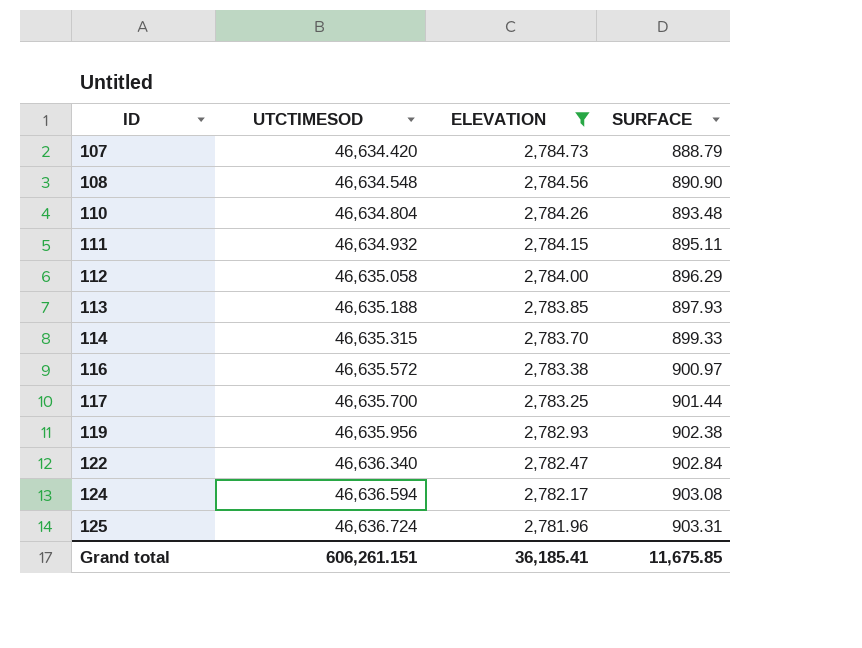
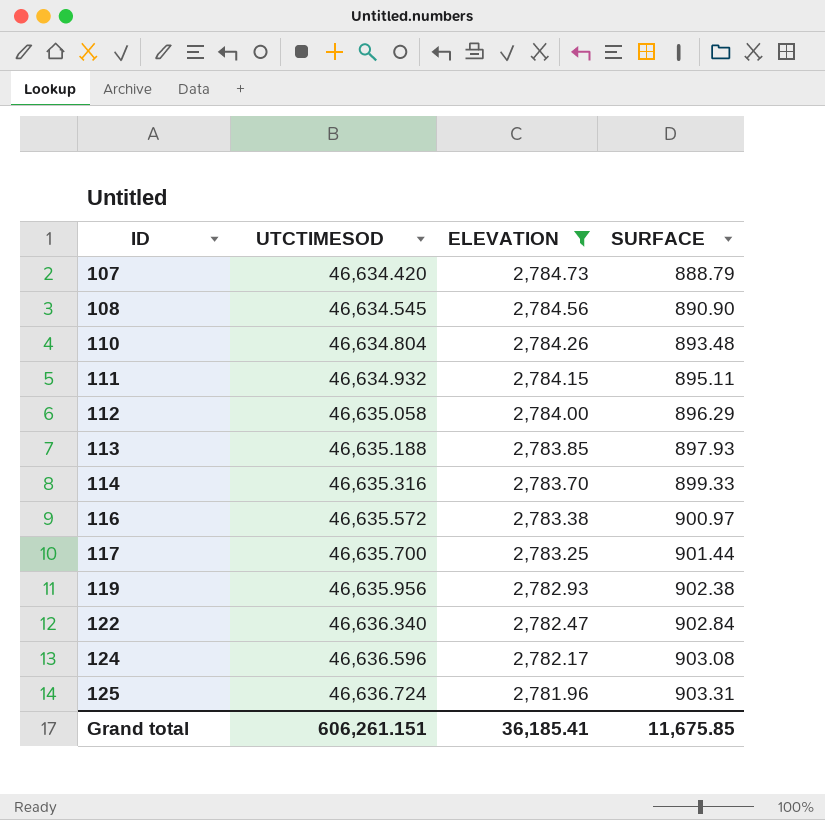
108 | UTCTIMESOD: 46,634.548 -> 46,634.545
114 | UTCTIMESOD: 46,635.315 -> 46,635.316
124 | UTCTIMESOD: 46,636.594 -> 46,636.596

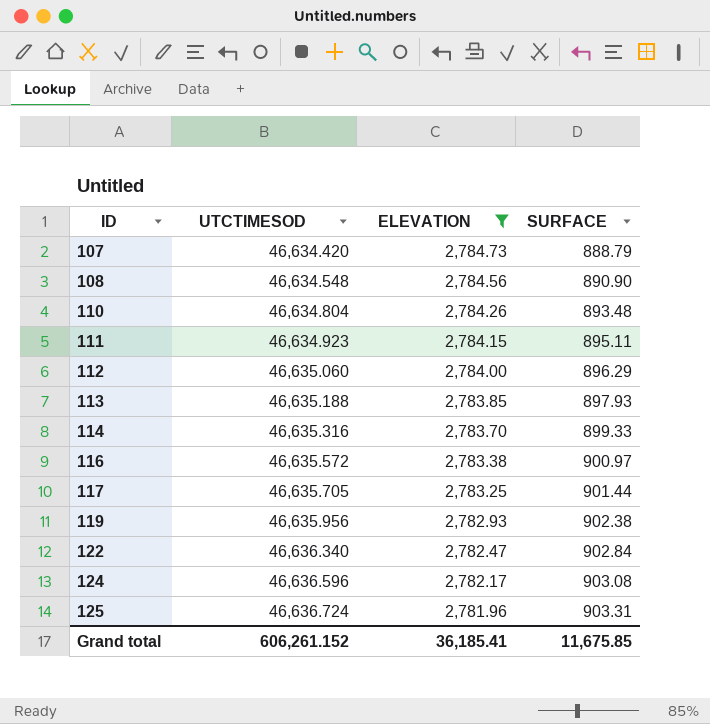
108 | UTCTIMESOD: 46,634.545 -> 46,634.548
111 | UTCTIMESOD: 46,634.932 -> 46,634.923
112 | UTCTIMESOD: 46,635.058 -> 46,635.060
117 | UTCTIMESOD: 46,635.700 -> 46,635.705
Grand total | UTCTIMESOD: 606,261.151 -> 606,261.152

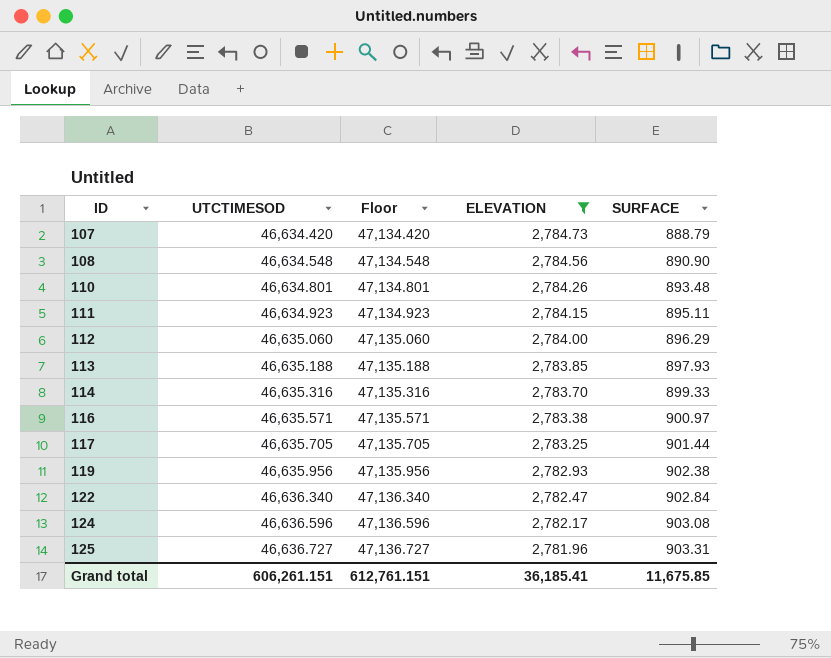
column Floor | formula: none -> [UTCTIMESOD] + 500
110 | UTCTIMESOD: 46,634.804 -> 46,634.801
116 | UTCTIMESOD: 46,635.572 -> 46,635.571
125 | UTCTIMESOD: 46,636.724 -> 46,636.727
Grand total | UTCTIMESOD: 606,261.152 -> 606,261.151

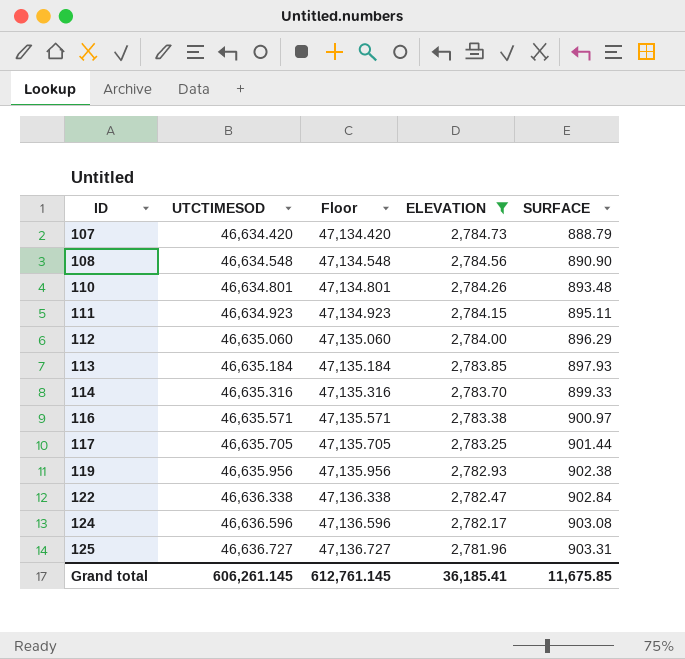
113 | UTCTIMESOD: 46,635.188 -> 46,635.184
113 | Floor: 47,135.188 -> 47,135.184
122 | UTCTIMESOD: 46,636.340 -> 46,636.338
122 | Floor: 47,136.340 -> 47,136.338
Grand total | UTCTIMESOD: 606,261.151 -> 606,261.145
Grand total | Floor: 612,761.151 -> 612,761.145

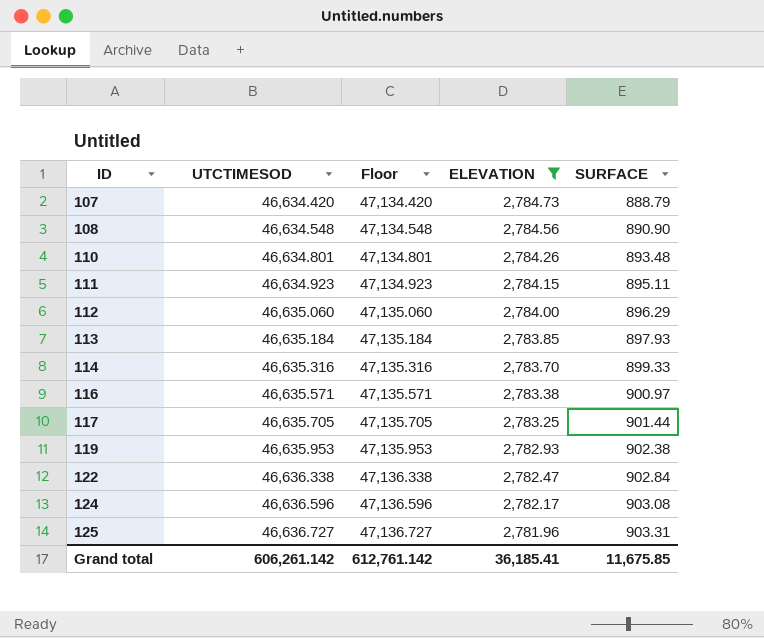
119 | UTCTIMESOD: 46,635.956 -> 46,635.953
119 | Floor: 47,135.956 -> 47,135.953
Grand total | UTCTIMESOD: 606,261.145 -> 606,261.142
Grand total | Floor: 612,761.145 -> 612,761.142

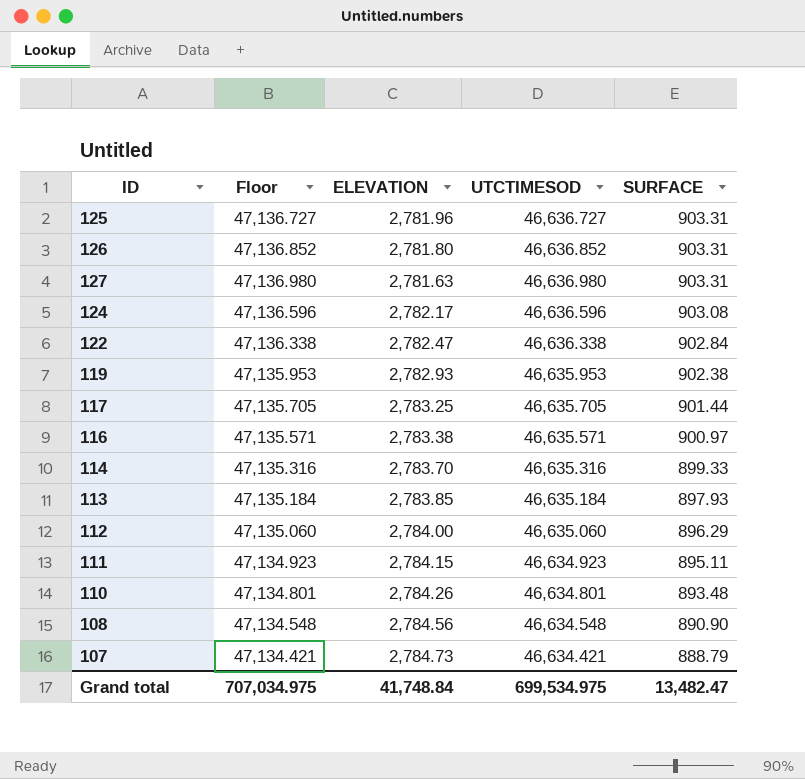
filter: ELEVATION >= 2,781.96 -> none
row order: ID ascending -> SURFACE descending
column UTCTIMESOD | position: 2 -> 4
107 | Floor: 47,134.420 -> 47,134.421
107 | UTCTIMESOD: 46,634.420 -> 46,634.421
Grand total | Floor: 612,761.142 -> 707,034.975
Grand total | ELEVATION: 36,185.41 -> 41,748.84
Grand total | UTCTIMESOD: 606,261.142 -> 699,534.975
Grand total | SURFACE: 11,675.85 -> 13,482.47

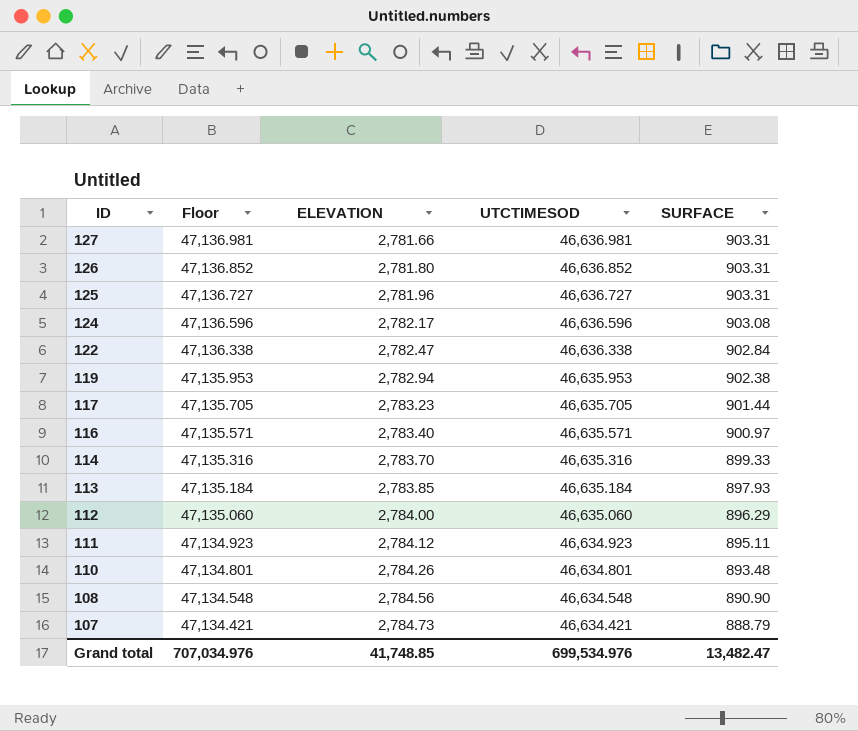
row order: SURFACE descending -> ID descending
127 | Floor: 47,136.980 -> 47,136.981
127 | ELEVATION: 2,781.63 -> 2,781.66
127 | UTCTIMESOD: 46,636.980 -> 46,636.981
119 | ELEVATION: 2,782.93 -> 2,782.94
117 | ELEVATION: 2,783.25 -> 2,783.23
116 | ELEVATION: 2,783.38 -> 2,783.40
111 | ELEVATION: 2,784.15 -> 2,784.12
Grand total | Floor: 707,034.975 -> 707,034.976
Grand total | ELEVATION: 41,748.84 -> 41,748.85
Grand total | UTCTIMESOD: 699,534.975 -> 699,534.976

